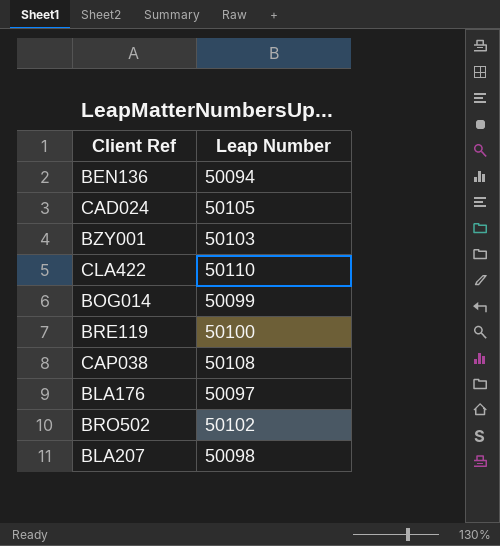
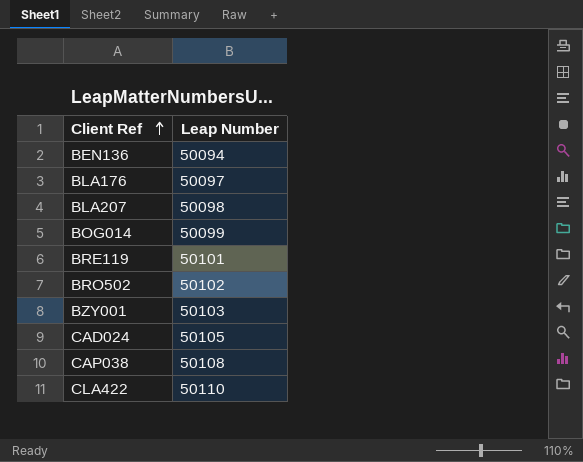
row order: none -> Client Ref ascending
BRE119 | Leap Number: 50100 -> 50101

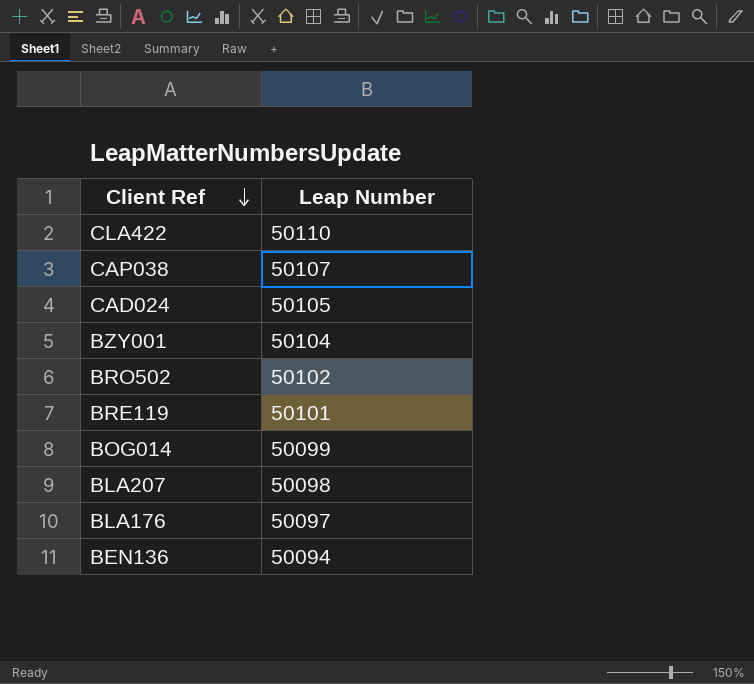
row order: Client Ref ascending -> Client Ref descending
CAP038 | Leap Number: 50108 -> 50107
BZY001 | Leap Number: 50103 -> 50104

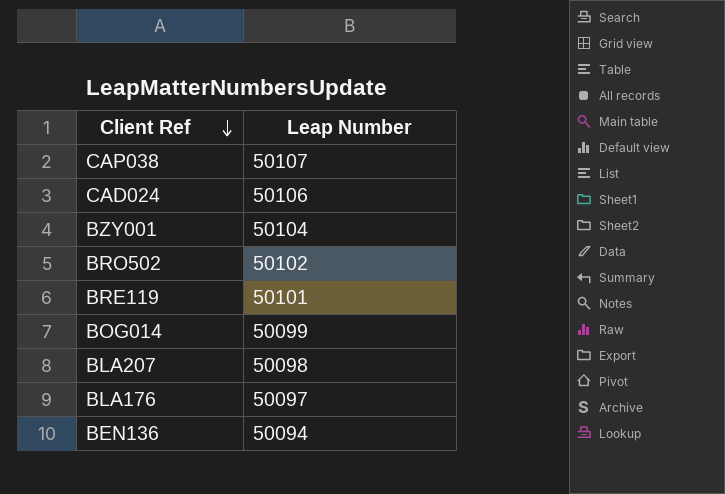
row CLA422: 50110 -> none
CAD024 | Leap Number: 50105 -> 50106

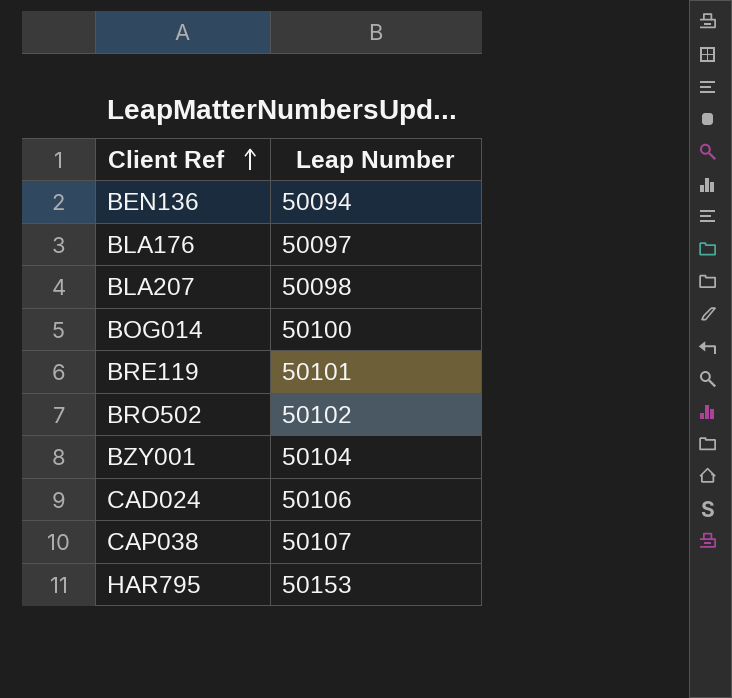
row order: Client Ref descending -> Client Ref ascending
BOG014 | Leap Number: 50099 -> 50100
row HAR795: none -> 50153

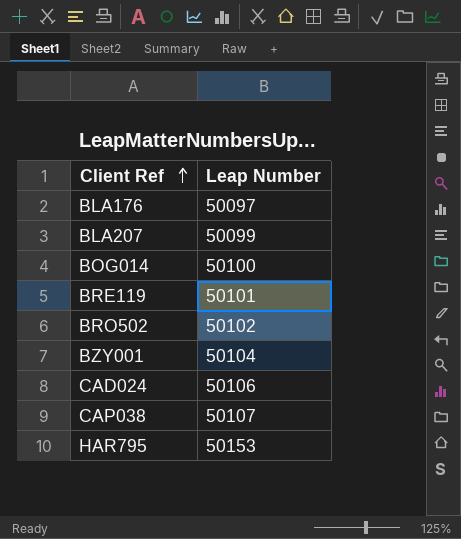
row BEN136: 50094 -> none
BLA207 | Leap Number: 50098 -> 50099

